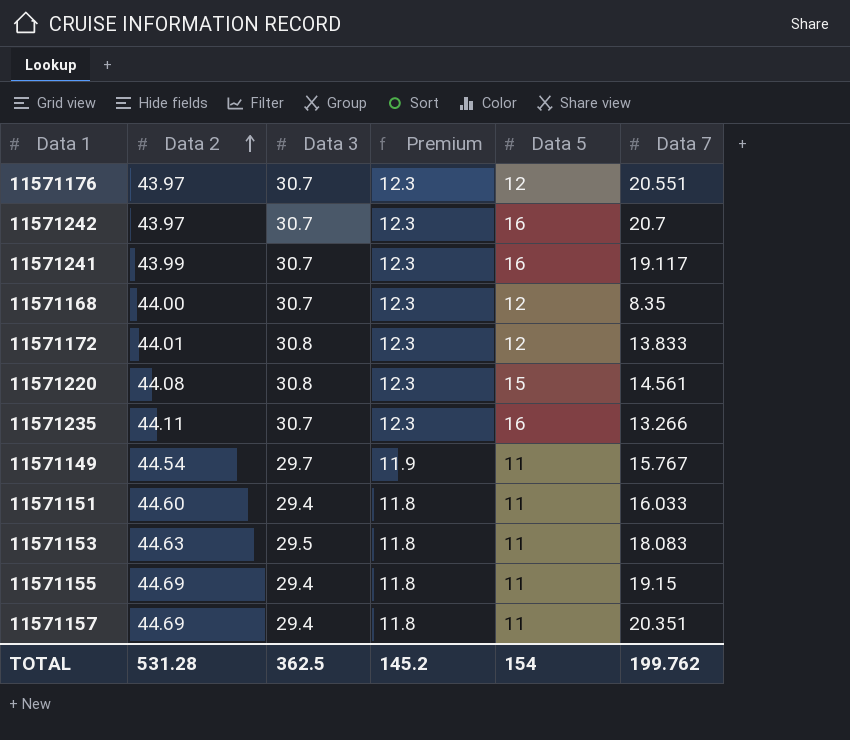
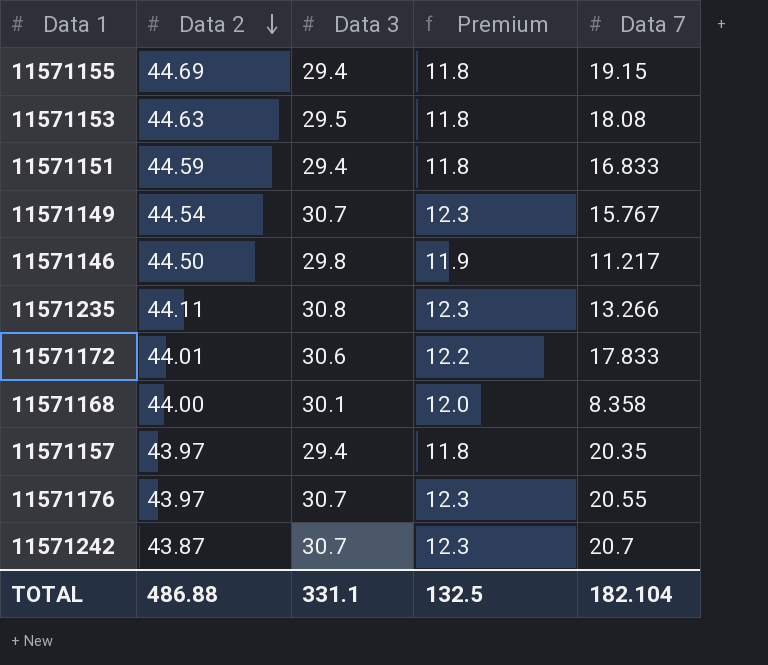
row order: Data 2 ascending -> Data 2 descending
column Data 5 | position: 5 -> none
row 11571241: 43.99 | 30.7 | 12.3 | 16 | 19.117 -> none
row 11571220: 44.08 | 30.8 | 12.3 | 15 | 14.561 -> none
11571153 | Data 7: 18.083 -> 18.08
11571151 | Data 2: 44.60 -> 44.59
11571151 | Data 7: 16.033 -> 16.833
11571149 | Data 3: 29.7 -> 30.7
11571149 | Premium: 11.9 -> 12.3
row 11571146: none -> 44.50 | 29.8 | 11.9 | 11.217
11571235 | Data 3: 30.7 -> 30.8
11571172 | Data 3: 30.8 -> 30.6
11571172 | Premium: 12.3 -> 12.2
11571172 | Data 7: 13.833 -> 17.833
11571168 | Data 3: 30.7 -> 30.1
11571168 | Premium: 12.3 -> 12.0
11571168 | Data 7: 8.35 -> 8.358
11571157 | Data 2: 44.69 -> 43.97
11571157 | Data 7: 20.351 -> 20.35
11571176 | Data 7: 20.551 -> 20.55
11571242 | Data 2: 43.97 -> 43.87
TOTAL | Data 2: 531.28 -> 486.88
TOTAL | Data 3: 362.5 -> 331.1
TOTAL | Premium: 145.2 -> 132.5
TOTAL | Data 7: 199.762 -> 182.104

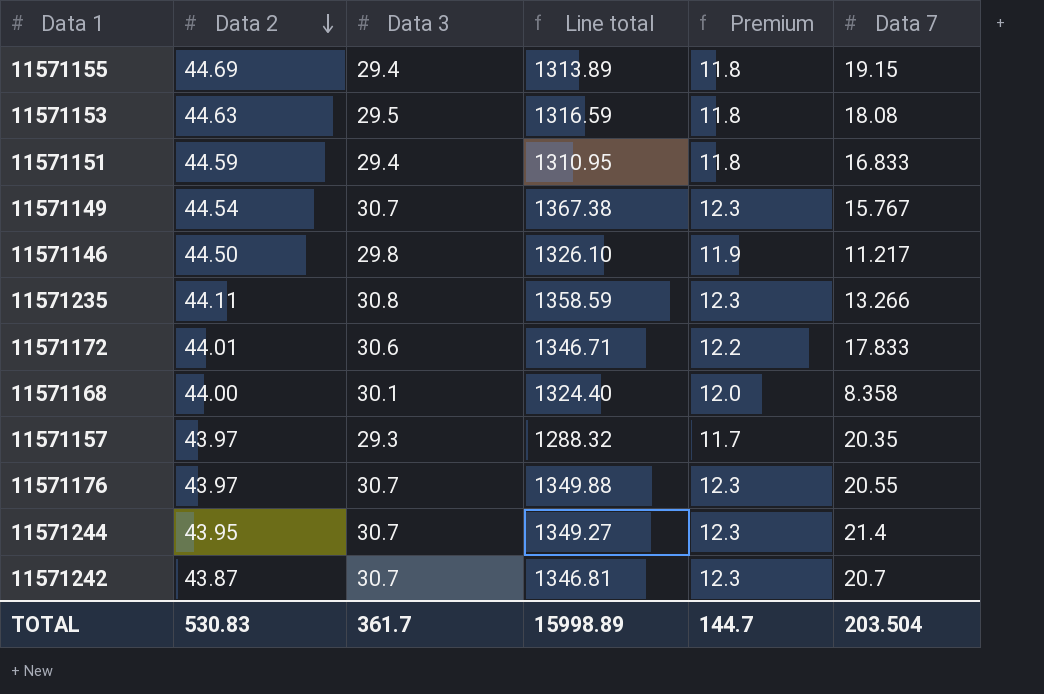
column Line total | formula: none -> [Data 2] * [Data 3]
11571157 | Data 3: 29.4 -> 29.3
11571157 | Premium: 11.8 -> 11.7
row 11571244: none -> 43.95 | 30.7 | 1349.27 | 12.3 | 21.4
TOTAL | Data 2: 486.88 -> 530.83
TOTAL | Data 3: 331.1 -> 361.7
TOTAL | Premium: 132.5 -> 144.7
TOTAL | Data 7: 182.104 -> 203.504

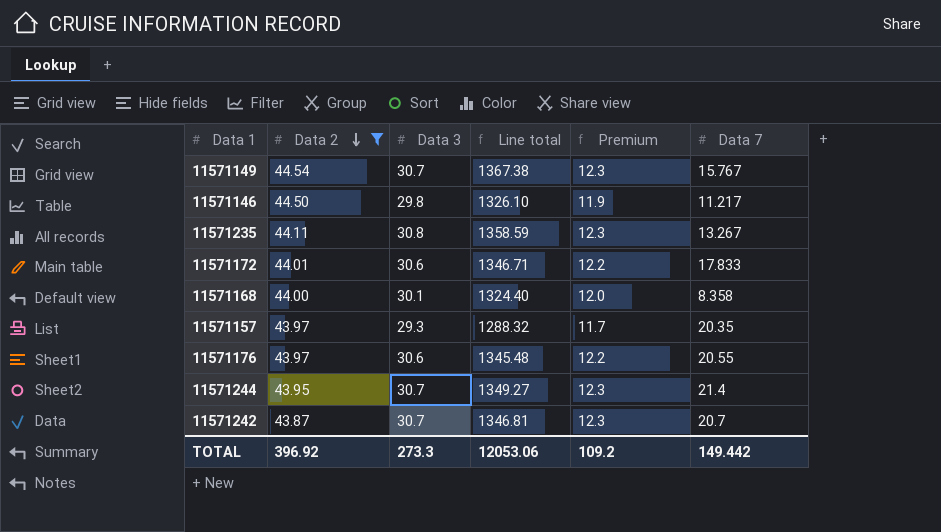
filter: none -> Data 2 <= 44.54
11571235 | Data 7: 13.266 -> 13.267
11571176 | Data 3: 30.7 -> 30.6
11571176 | Line total: 1349.88 -> 1345.48
11571176 | Premium: 12.3 -> 12.2
TOTAL | Data 2: 530.83 -> 396.92
TOTAL | Data 3: 361.7 -> 273.3
TOTAL | Line total: 15998.89 -> 12053.06
TOTAL | Premium: 144.7 -> 109.2
TOTAL | Data 7: 203.504 -> 149.442

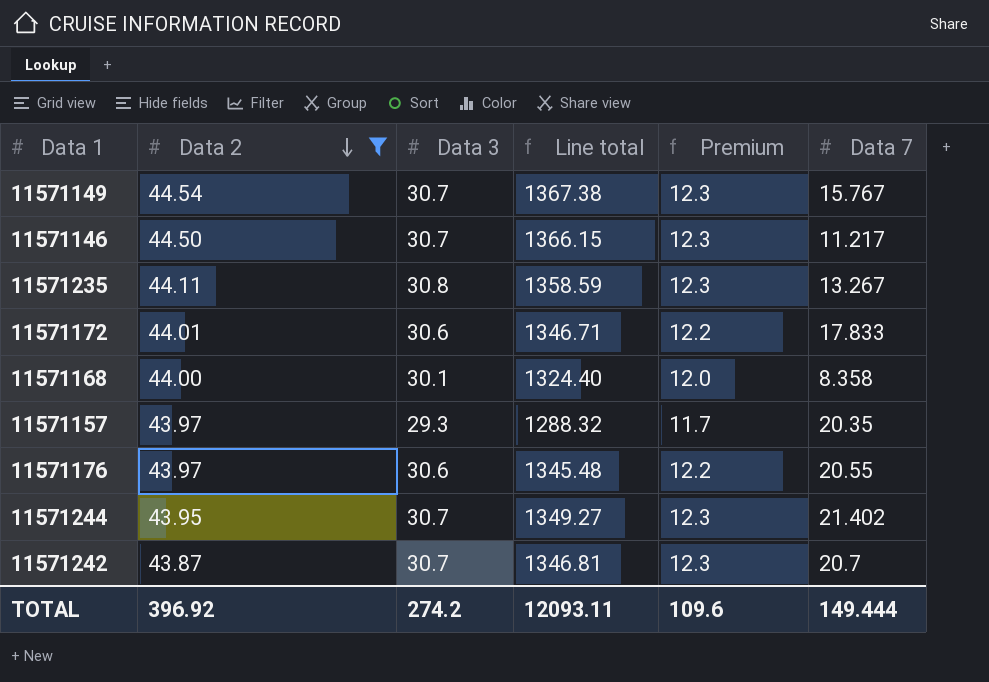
11571146 | Data 3: 29.8 -> 30.7
11571146 | Line total: 1326.10 -> 1366.15
11571146 | Premium: 11.9 -> 12.3
11571244 | Data 7: 21.4 -> 21.402
TOTAL | Data 3: 273.3 -> 274.2
TOTAL | Line total: 12053.06 -> 12093.11
TOTAL | Premium: 109.2 -> 109.6
TOTAL | Data 7: 149.442 -> 149.444

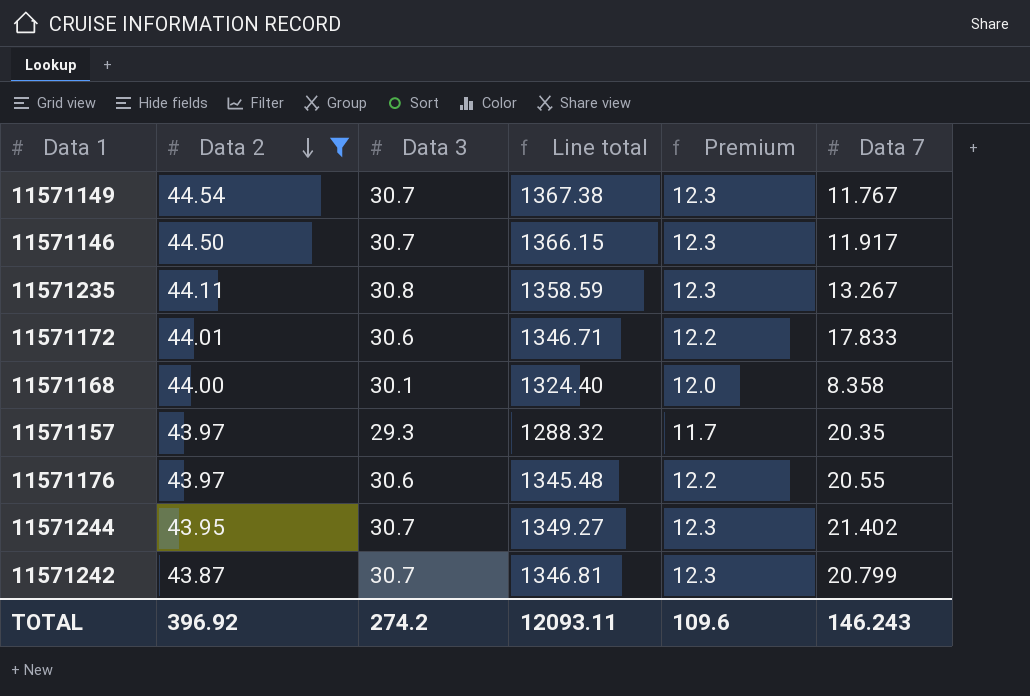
11571149 | Data 7: 15.767 -> 11.767
11571146 | Data 7: 11.217 -> 11.917
11571242 | Data 7: 20.7 -> 20.799
TOTAL | Data 7: 149.444 -> 146.243

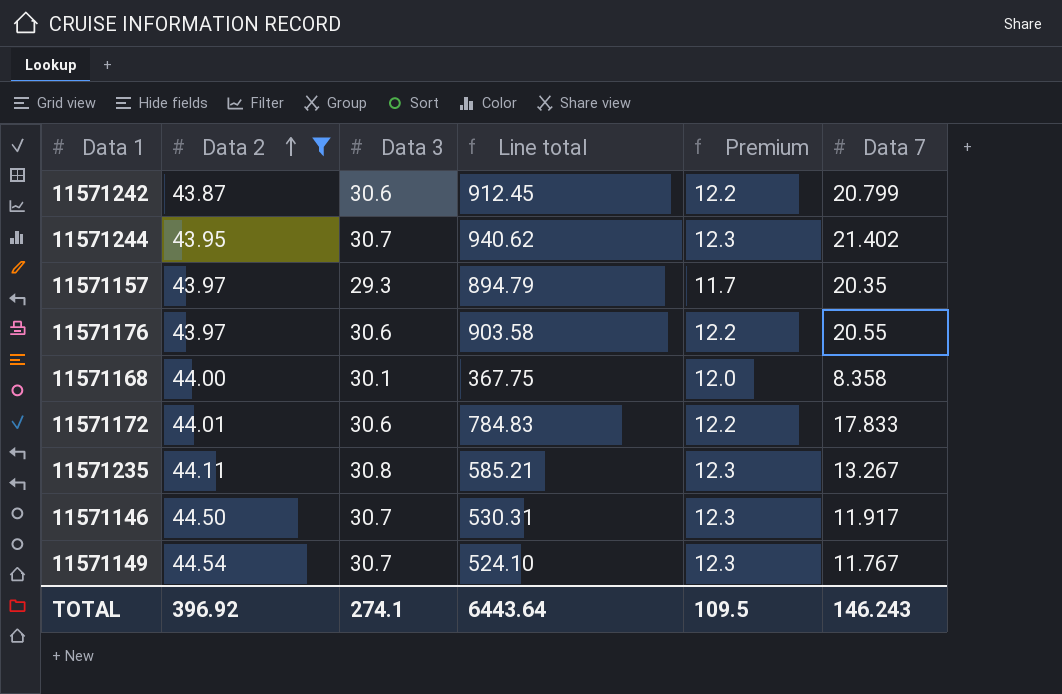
row order: Data 2 descending -> Data 2 ascending
column Line total | formula: [Data 2] * [Data 3] -> [Data 2] * [Data 7]
11571242 | Data 3: 30.7 -> 30.6
11571242 | Premium: 12.3 -> 12.2
TOTAL | Data 3: 274.2 -> 274.1
TOTAL | Line total: 12093.11 -> 6443.64
TOTAL | Premium: 109.6 -> 109.5

